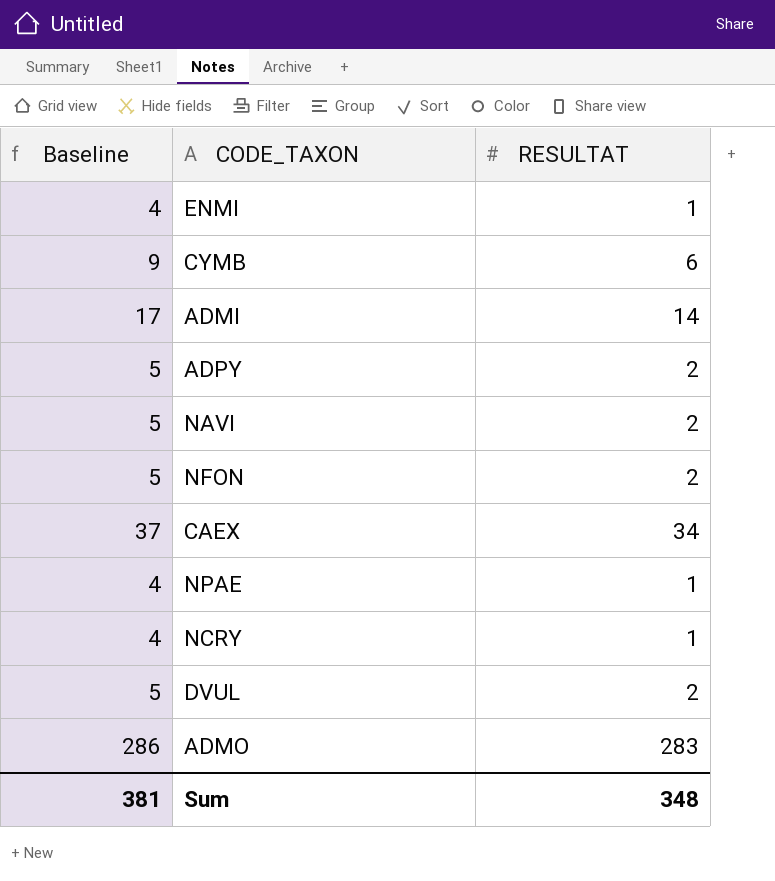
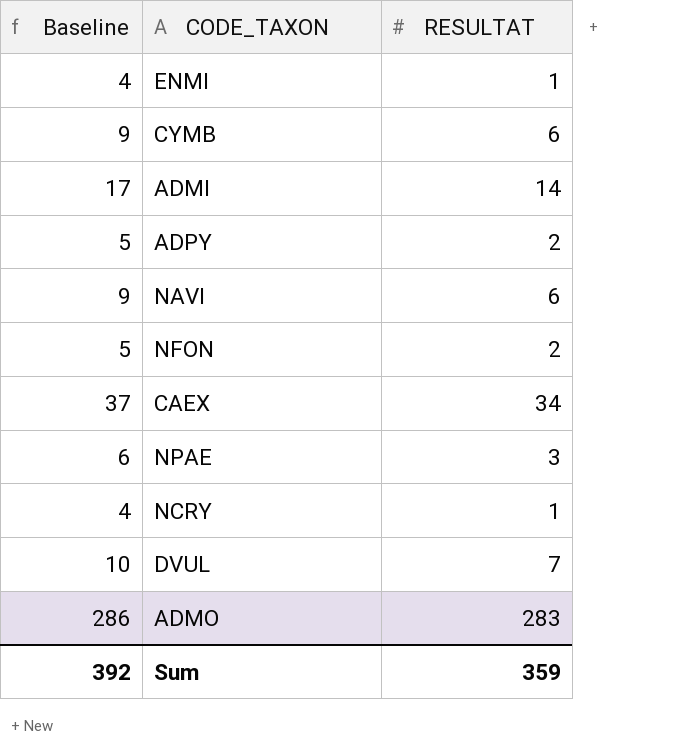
NAVI | Baseline: 5 -> 9
NAVI | RESULTAT: 2 -> 6
NPAE | Baseline: 4 -> 6
NPAE | RESULTAT: 1 -> 3
DVUL | Baseline: 5 -> 10
DVUL | RESULTAT: 2 -> 7
Sum | Baseline: 381 -> 392
Sum | RESULTAT: 348 -> 359

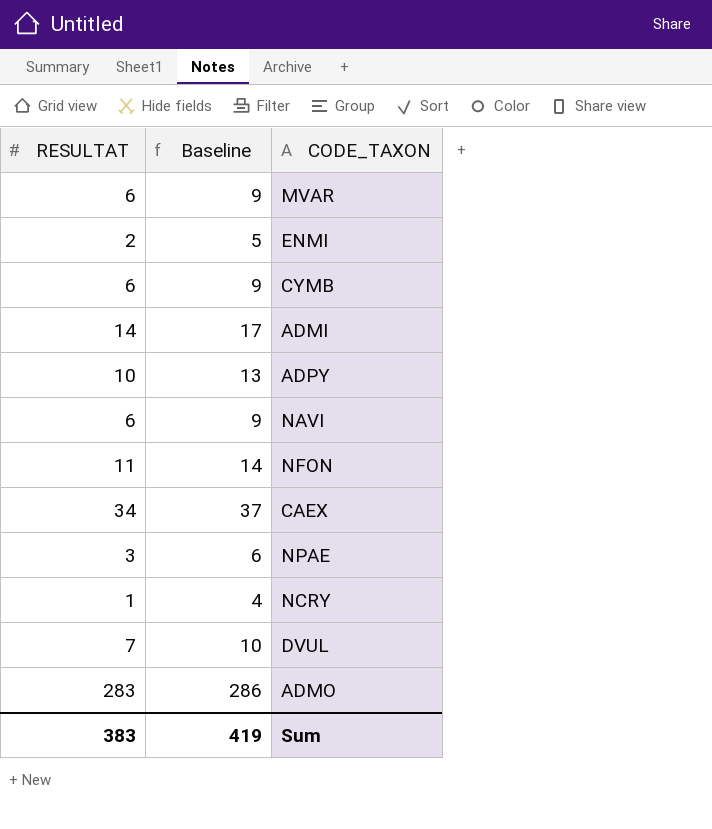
column RESULTAT | position: 3 -> 1
row MVAR: none -> 6 | 9
ENMI | RESULTAT: 1 -> 2
ENMI | Baseline: 4 -> 5
ADPY | RESULTAT: 2 -> 10
ADPY | Baseline: 5 -> 13
NFON | RESULTAT: 2 -> 11
NFON | Baseline: 5 -> 14
Sum | RESULTAT: 359 -> 383
Sum | Baseline: 392 -> 419

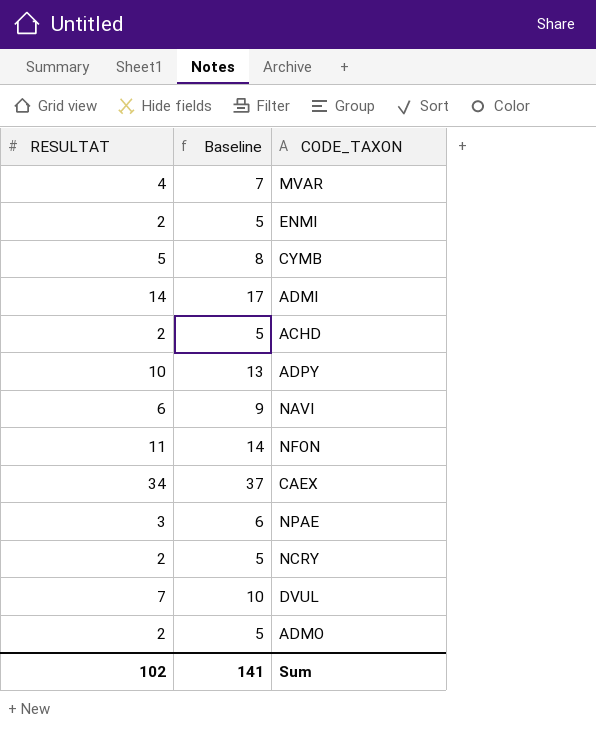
MVAR | RESULTAT: 6 -> 4
MVAR | Baseline: 9 -> 7
CYMB | RESULTAT: 6 -> 5
CYMB | Baseline: 9 -> 8
row ACHD: none -> 2 | 5
NCRY | RESULTAT: 1 -> 2
NCRY | Baseline: 4 -> 5
ADMO | RESULTAT: 283 -> 2
ADMO | Baseline: 286 -> 5
Sum | RESULTAT: 383 -> 102
Sum | Baseline: 419 -> 141

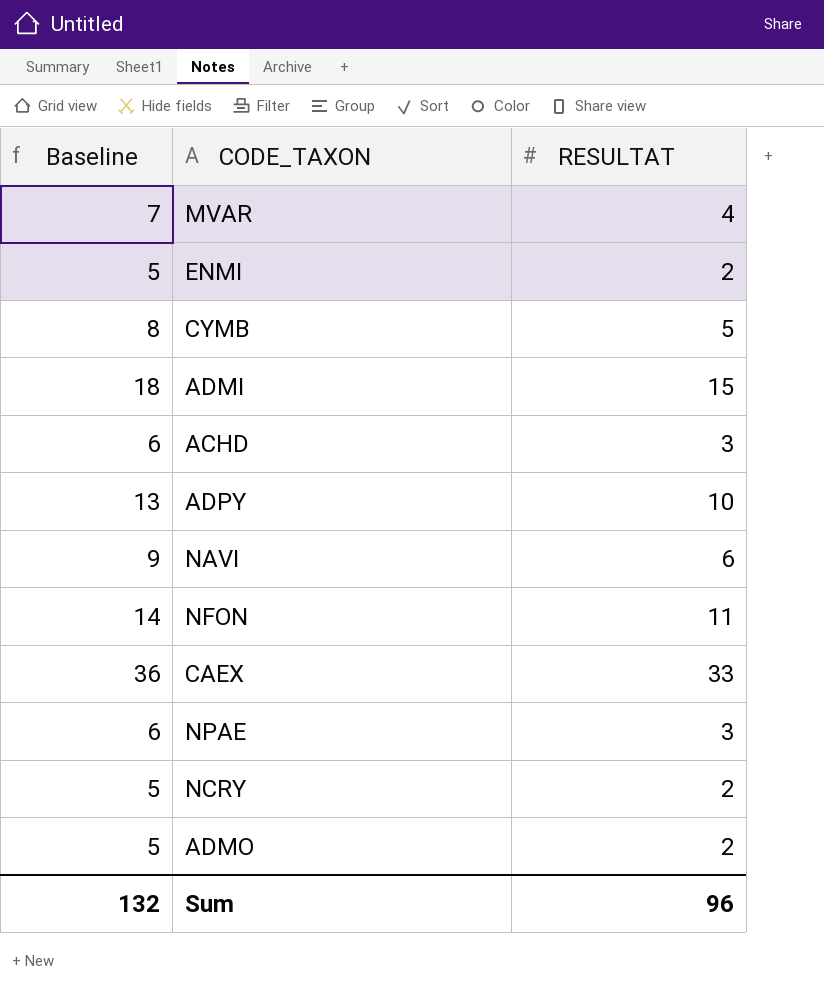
column RESULTAT | position: 1 -> 3
row DVUL: 7 | 10 -> none
ADMI | Baseline: 17 -> 18
ADMI | RESULTAT: 14 -> 15
ACHD | Baseline: 5 -> 6
ACHD | RESULTAT: 2 -> 3
CAEX | Baseline: 37 -> 36
CAEX | RESULTAT: 34 -> 33
Sum | Baseline: 141 -> 132
Sum | RESULTAT: 102 -> 96

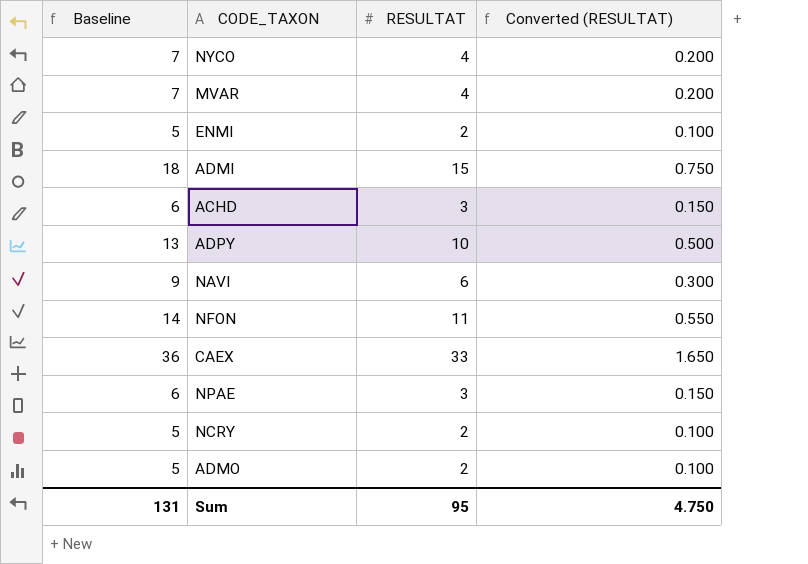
column Converted (RESULTAT) | formula: none -> [RESULTAT] * 0.05
row CYMB: 8 | 5 -> none
row NYCO: none -> 7 | 4 | 0.200
Sum | Baseline: 132 -> 131
Sum | RESULTAT: 96 -> 95

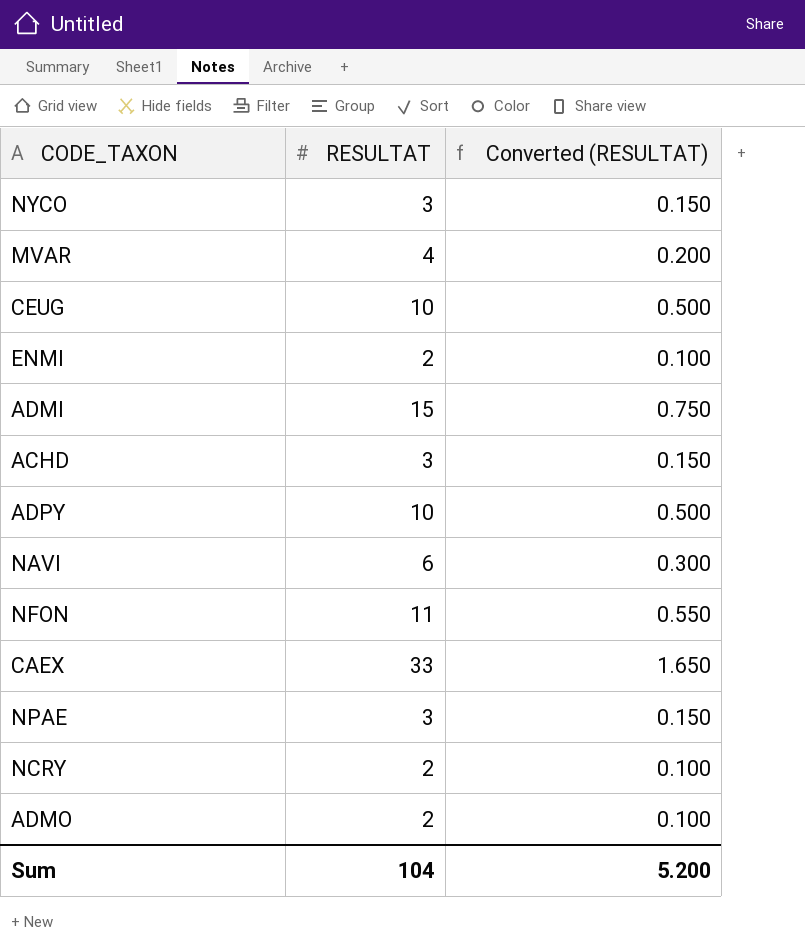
column Baseline | formula: [RESULTAT] + 3 -> none
NYCO | RESULTAT: 4 -> 3
NYCO | Converted (RESULTAT): 0.200 -> 0.150
row CEUG: none -> 10 | 0.500
Sum | RESULTAT: 95 -> 104
Sum | Converted (RESULTAT): 4.750 -> 5.200

